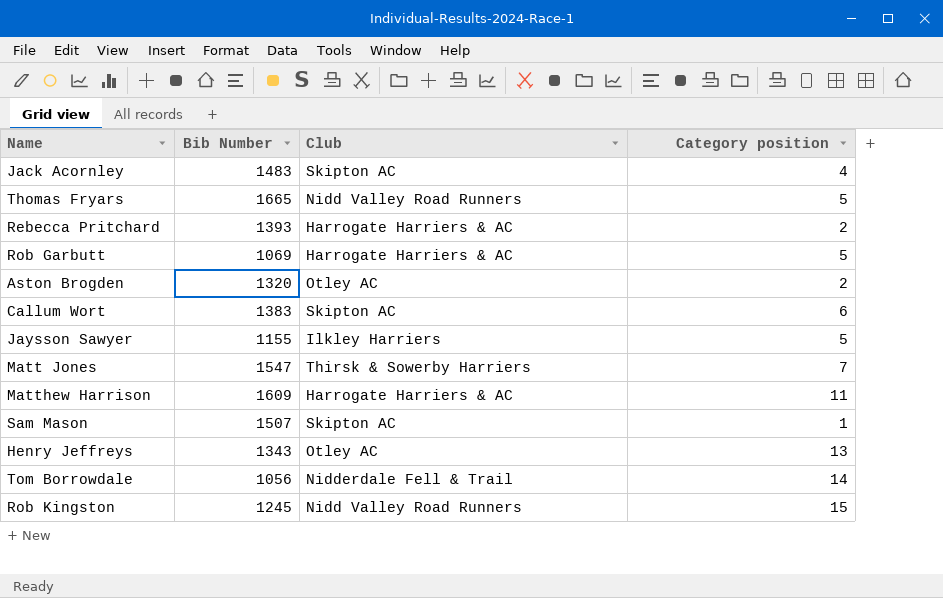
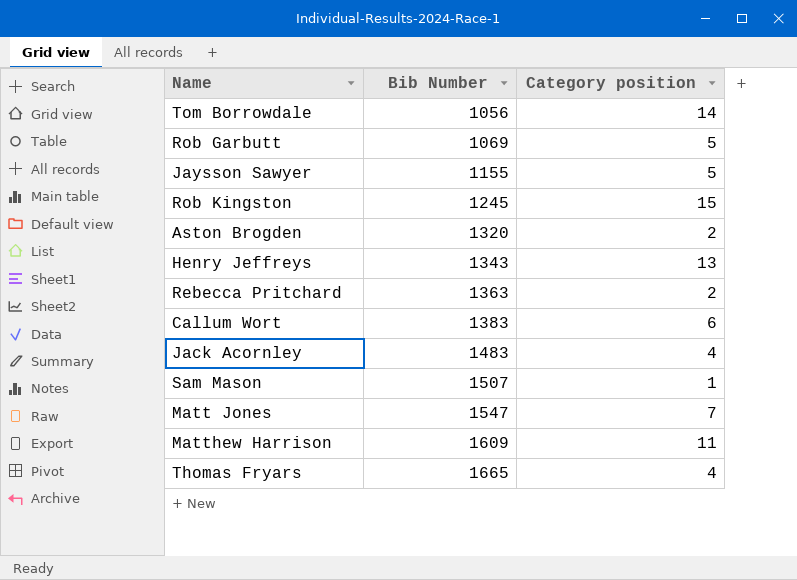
row order: none -> Bib Number ascending
column Club | position: 3 -> none
Rebecca Pritchard | Bib Number: 1393 -> 1363
Thomas Fryars | Category position: 5 -> 4

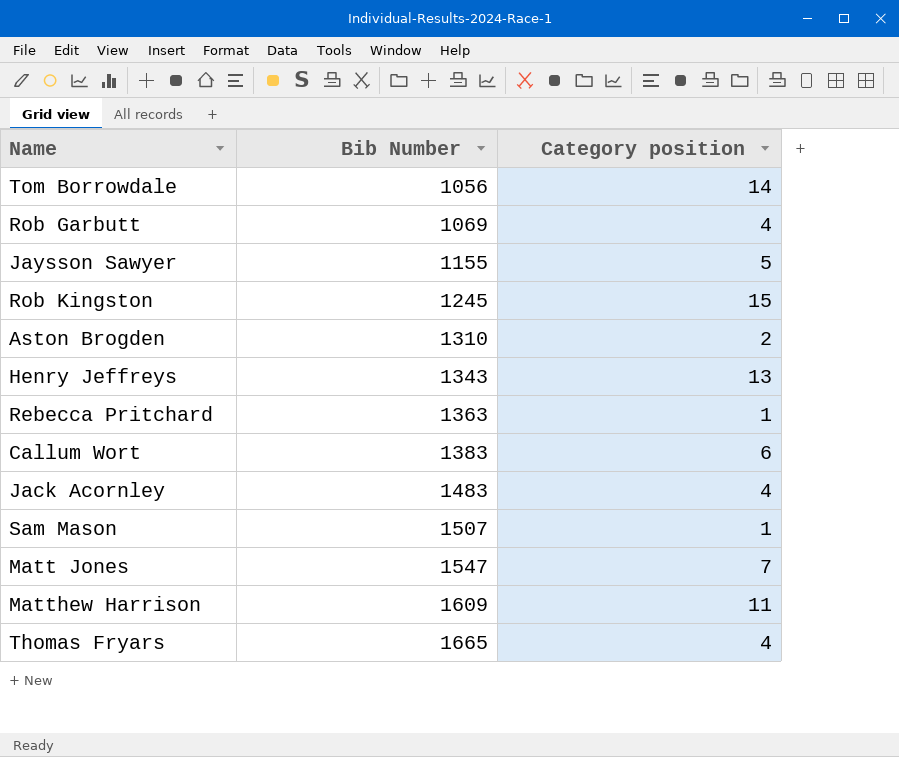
Rob Garbutt | Category position: 5 -> 4
Aston Brogden | Bib Number: 1320 -> 1310
Rebecca Pritchard | Category position: 2 -> 1

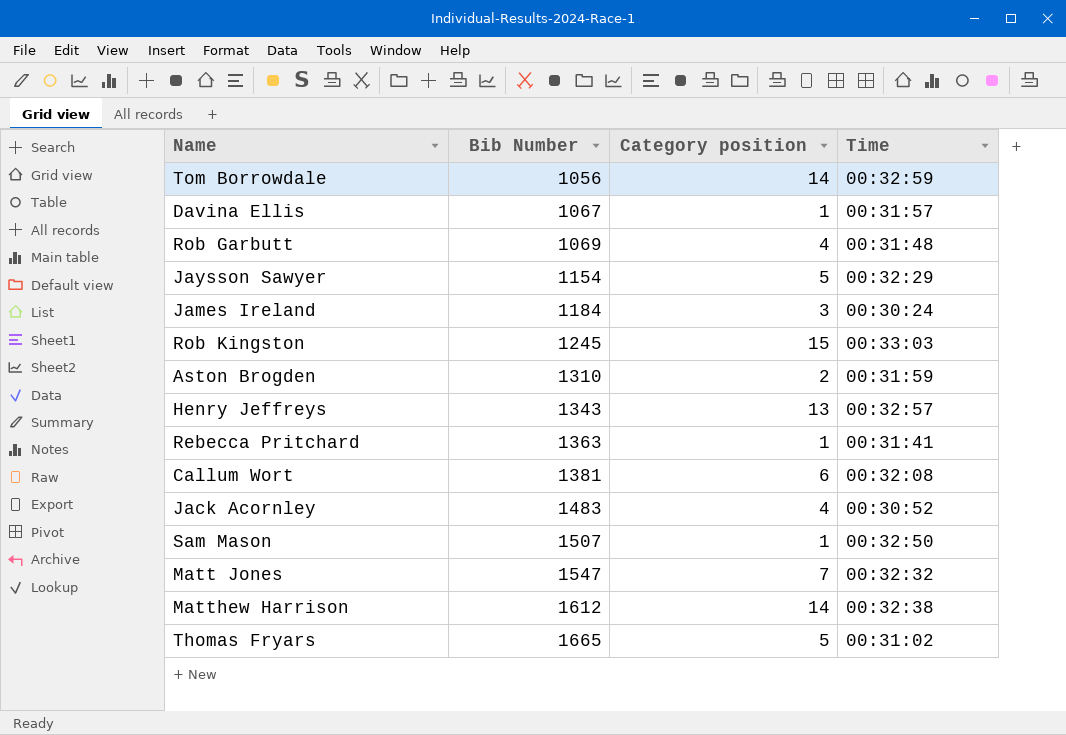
column Time | position: none -> 4
row Davina Ellis: none -> 1067 | 1 | 00:31:57
Jaysson Sawyer | Bib Number: 1155 -> 1154
row James Ireland: none -> 1184 | 3 | 00:30:24
Callum Wort | Bib Number: 1383 -> 1381
Matthew Harrison | Bib Number: 1609 -> 1612
Matthew Harrison | Category position: 11 -> 14
Thomas Fryars | Category position: 4 -> 5

